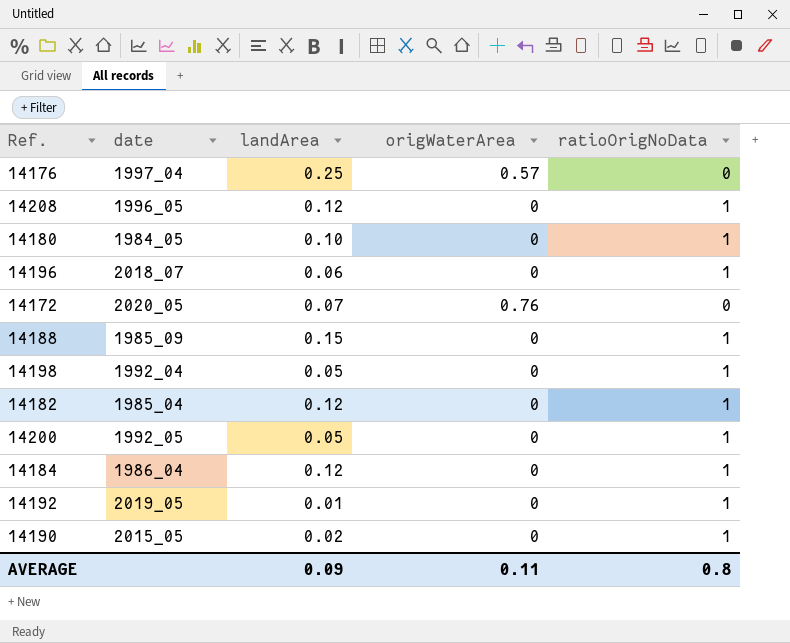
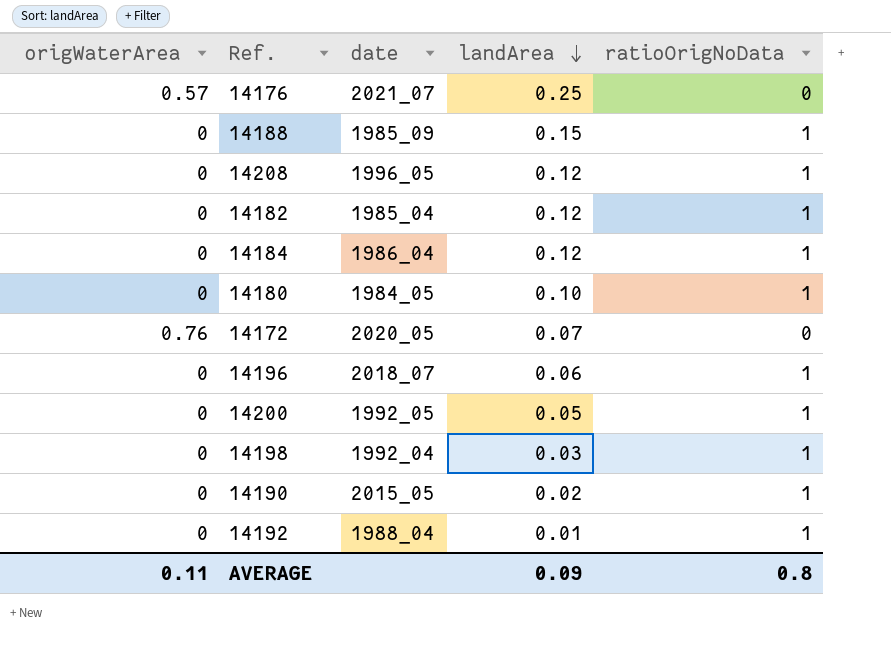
row order: none -> landArea descending
column origWaterArea | position: 4 -> 1
14176 | date: 1997_04 -> 2021_07
14198 | landArea: 0.05 -> 0.03
14192 | date: 2019_05 -> 1988_04

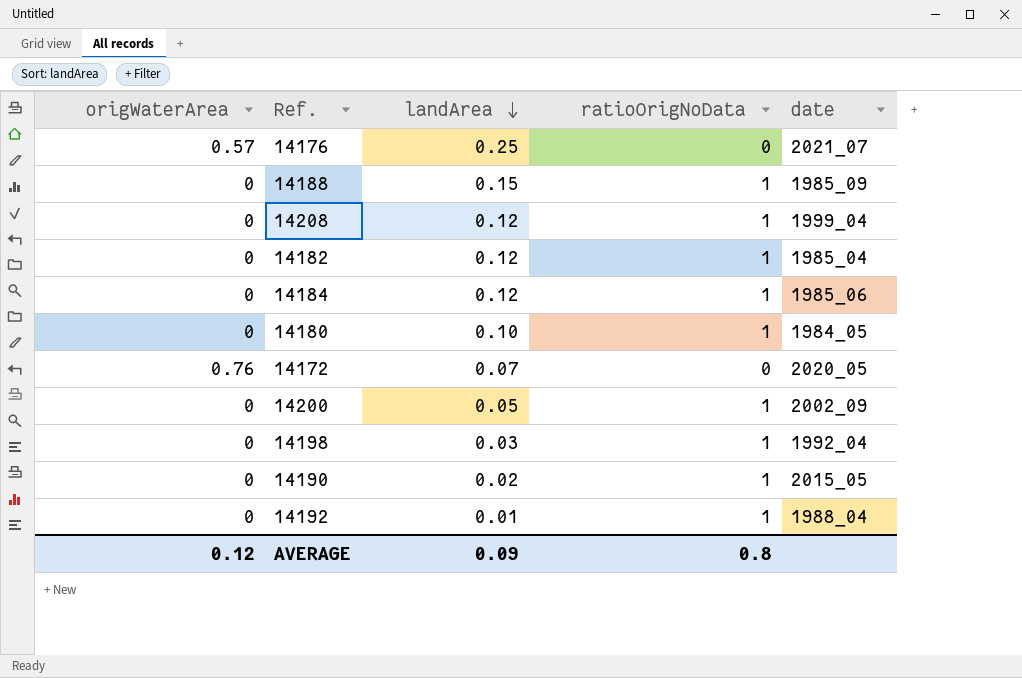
column date | position: 3 -> 5
row 14196: 0 | 2018_07 | 0.06 | 1 -> none
14208 | date: 1996_05 -> 1999_04
14184 | date: 1986_04 -> 1985_06
14200 | date: 1992_05 -> 2002_09
AVERAGE | origWaterArea: 0.11 -> 0.12

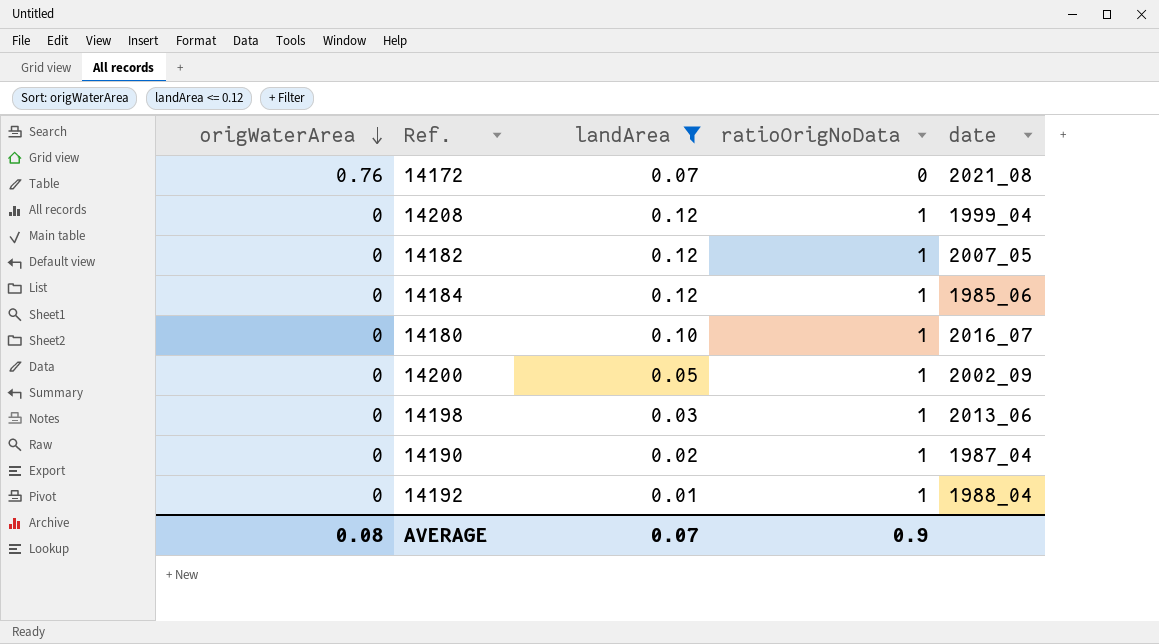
filter: none -> landArea <= 0.12
row order: landArea descending -> origWaterArea descending
14172 | date: 2020_05 -> 2021_08
14182 | date: 1985_04 -> 2007_05
14180 | date: 1984_05 -> 2016_07
14198 | date: 1992_04 -> 2013_06
14190 | date: 2015_05 -> 1987_04
AVERAGE | origWaterArea: 0.12 -> 0.08
AVERAGE | landArea: 0.09 -> 0.07
AVERAGE | ratioOrigNoData: 0.8 -> 0.9

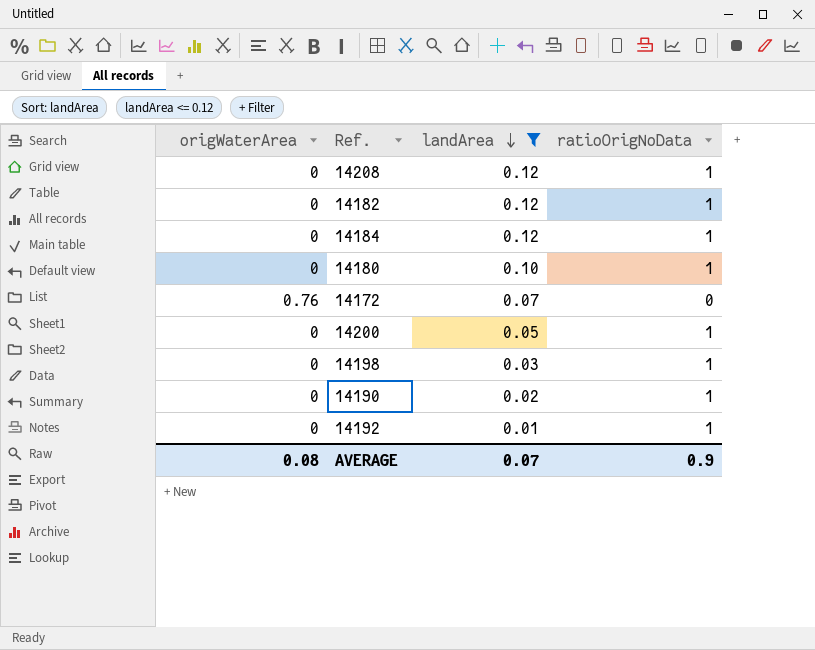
row order: origWaterArea descending -> landArea descending
column date | position: 5 -> none

